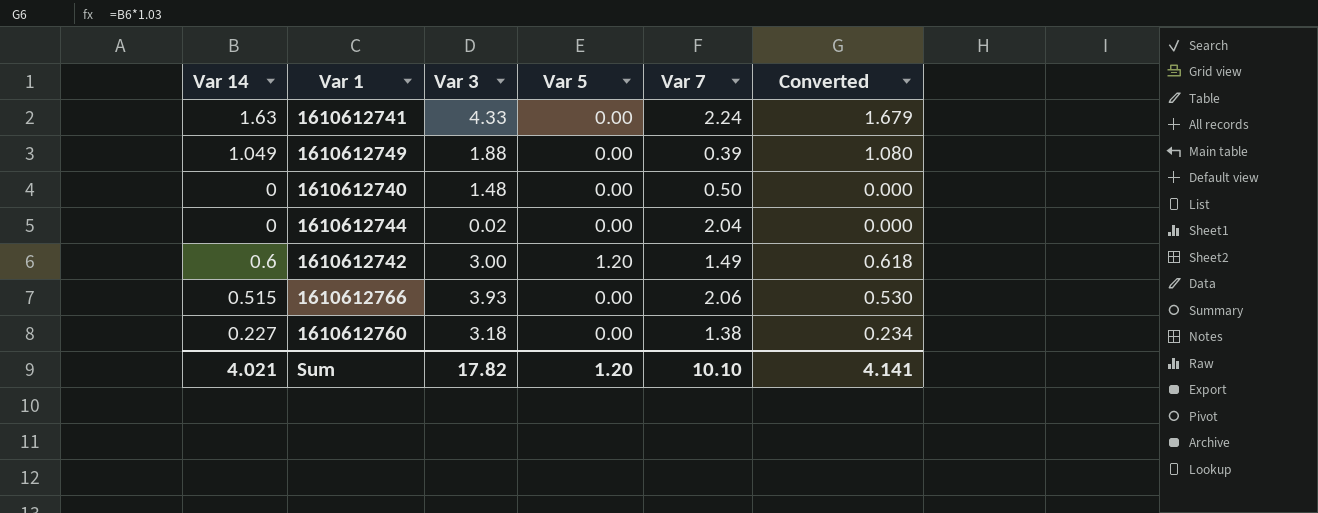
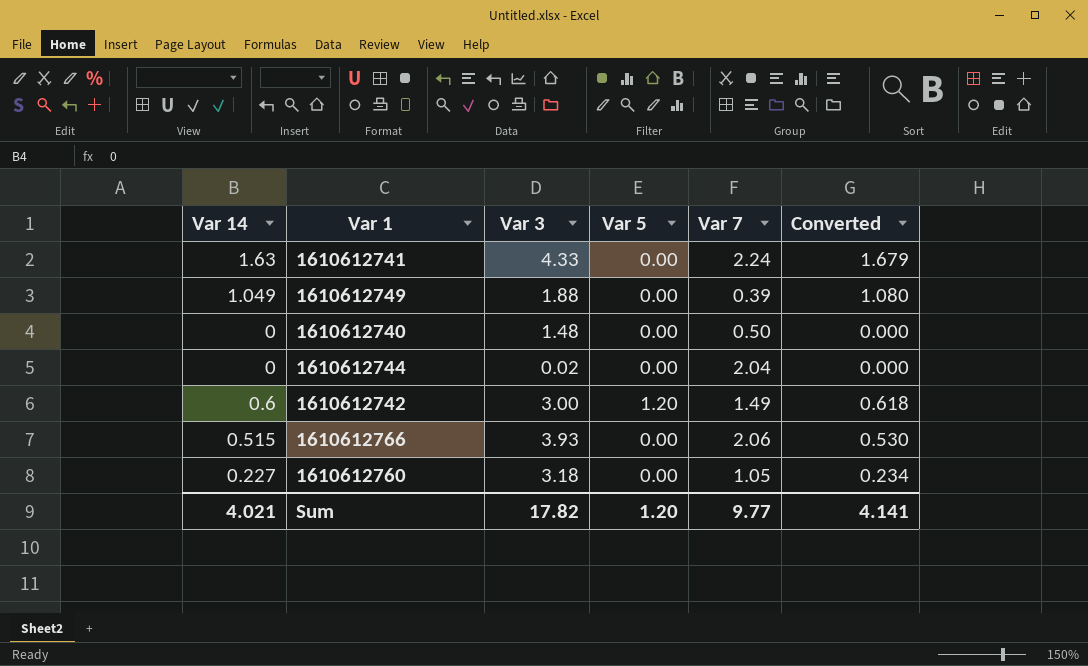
1610612760 | Var 7: 1.38 -> 1.05
Sum | Var 7: 10.10 -> 9.77

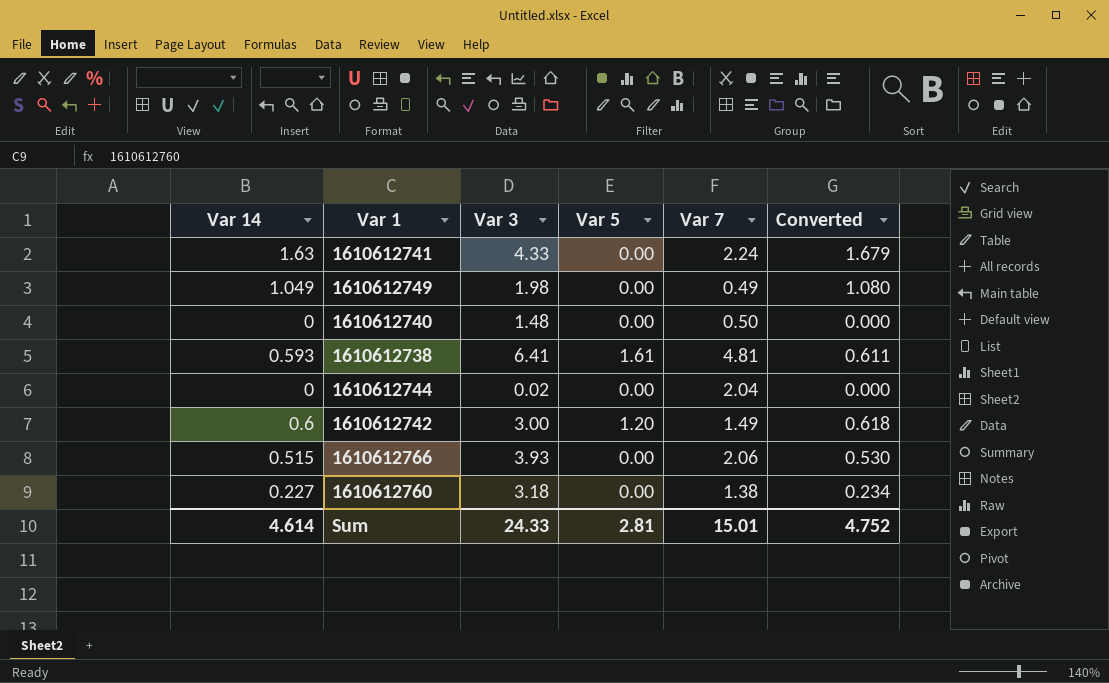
1610612749 | Var 3: 1.88 -> 1.98
1610612749 | Var 7: 0.39 -> 0.49
row 1610612738: none -> 0.593 | 6.41 | 1.61 | 4.81 | 0.611
1610612760 | Var 7: 1.05 -> 1.38
Sum | Var 14: 4.021 -> 4.614
Sum | Var 3: 17.82 -> 24.33
Sum | Var 5: 1.20 -> 2.81
Sum | Var 7: 9.77 -> 15.01
Sum | Converted: 4.141 -> 4.752

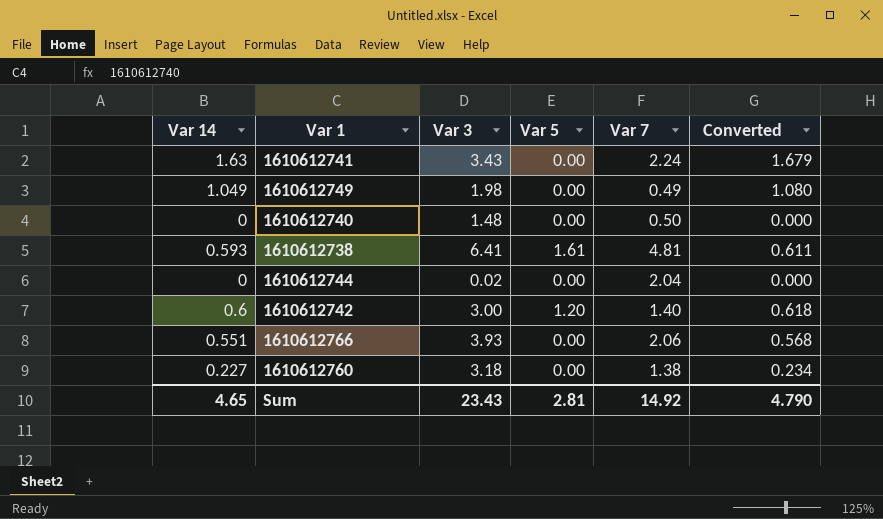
1610612741 | Var 3: 4.33 -> 3.43
1610612742 | Var 7: 1.49 -> 1.40
1610612766 | Var 14: 0.515 -> 0.551
1610612766 | Converted: 0.530 -> 0.568
Sum | Var 14: 4.614 -> 4.65
Sum | Var 3: 24.33 -> 23.43
Sum | Var 7: 15.01 -> 14.92
Sum | Converted: 4.752 -> 4.790

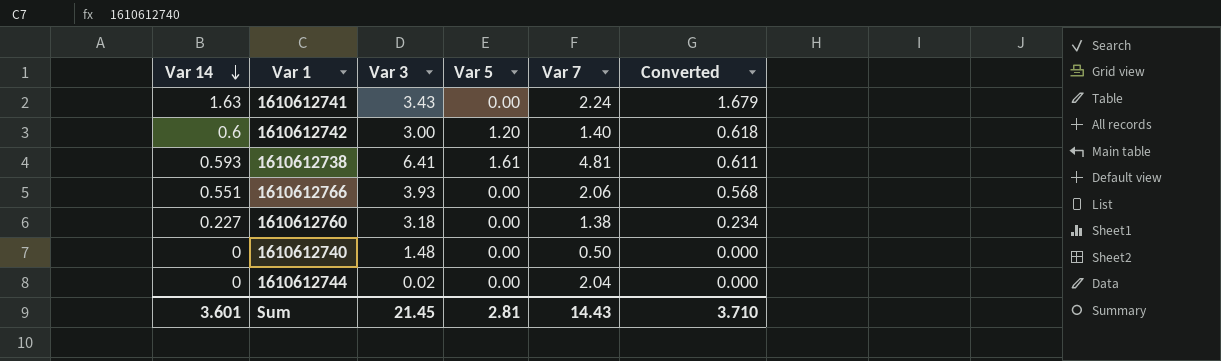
row order: none -> Var 14 descending
row 1610612749: 1.049 | 1.98 | 0.00 | 0.49 | 1.080 -> none
Sum | Var 14: 4.65 -> 3.601
Sum | Var 3: 23.43 -> 21.45
Sum | Var 7: 14.92 -> 14.43
Sum | Converted: 4.790 -> 3.710

